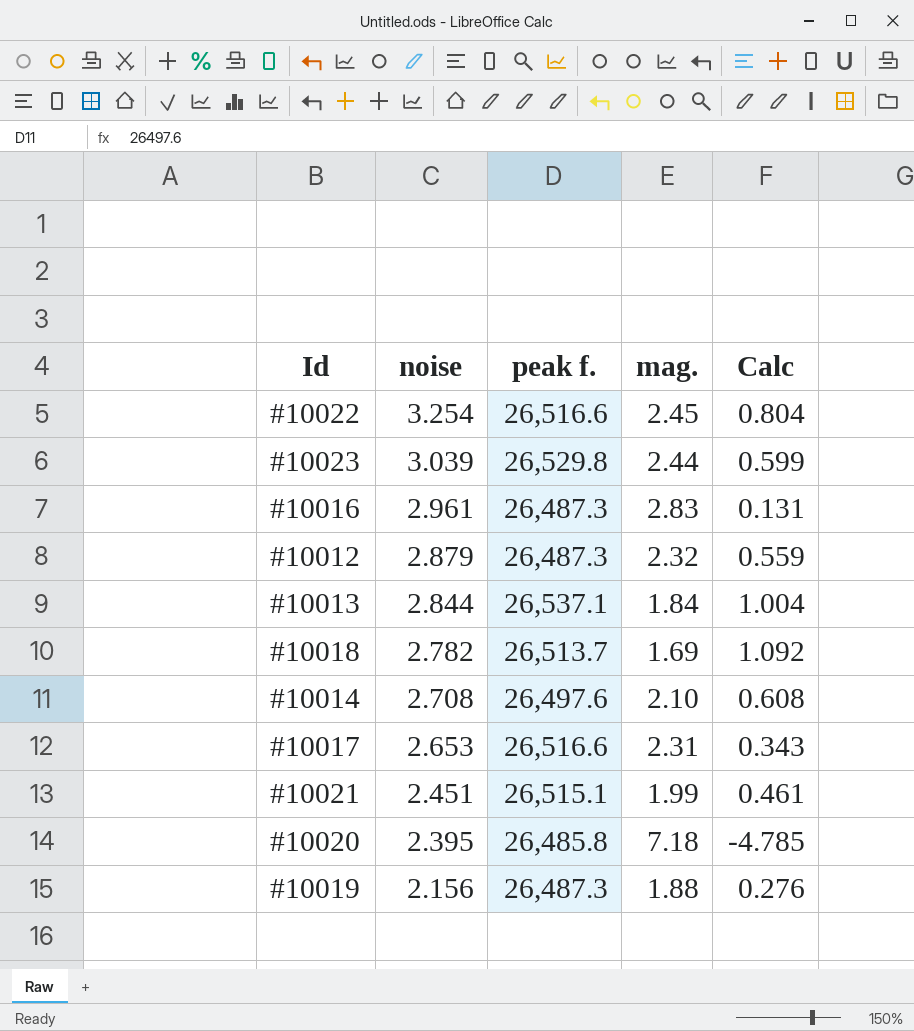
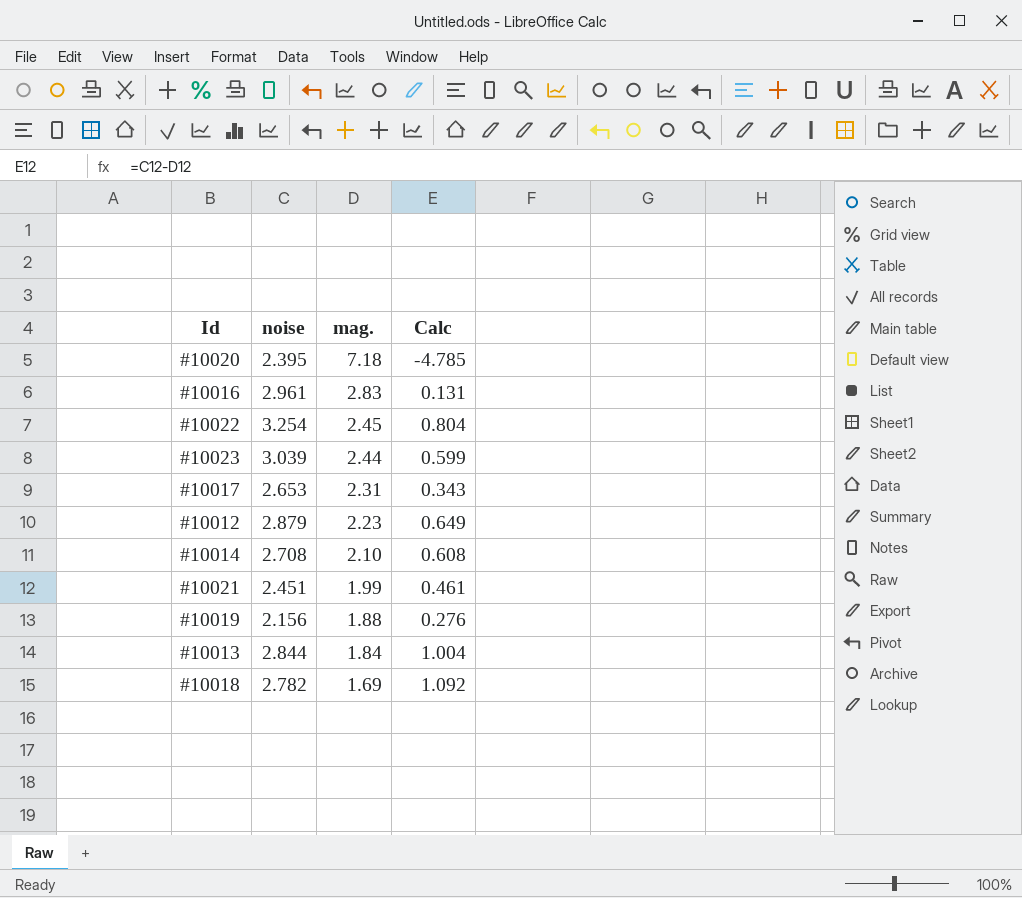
row order: noise descending -> mag. descending
column peak f. | position: 3 -> none
#10012 | mag.: 2.32 -> 2.23
#10012 | Calc: 0.559 -> 0.649

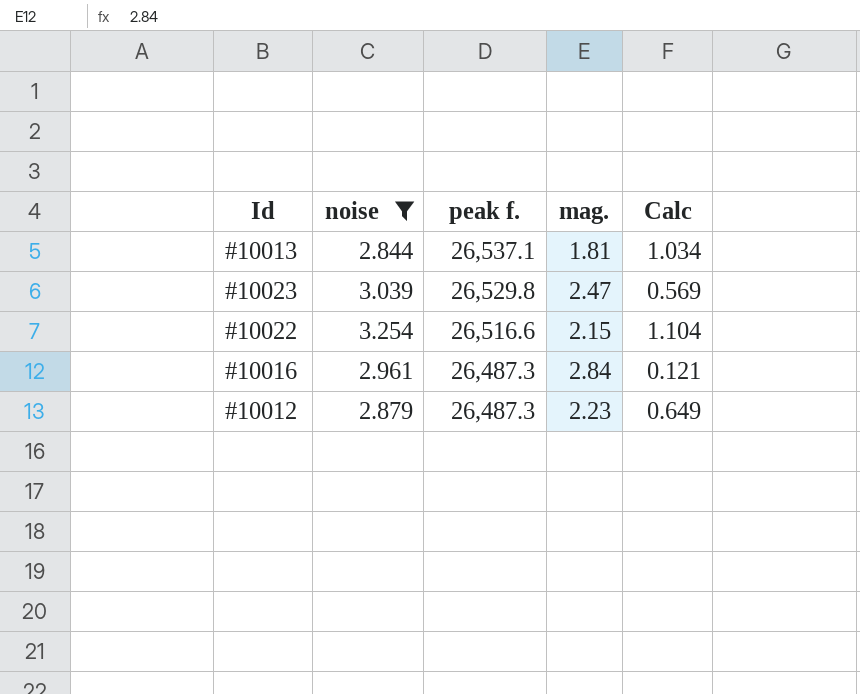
filter: none -> noise >= 2.844
row order: mag. descending -> peak f. descending
column peak f. | position: none -> 3
#10013 | mag.: 1.84 -> 1.81
#10013 | Calc: 1.004 -> 1.034
#10023 | mag.: 2.44 -> 2.47
#10023 | Calc: 0.599 -> 0.569
#10022 | mag.: 2.45 -> 2.15
#10022 | Calc: 0.804 -> 1.104
#10016 | mag.: 2.83 -> 2.84
#10016 | Calc: 0.131 -> 0.121

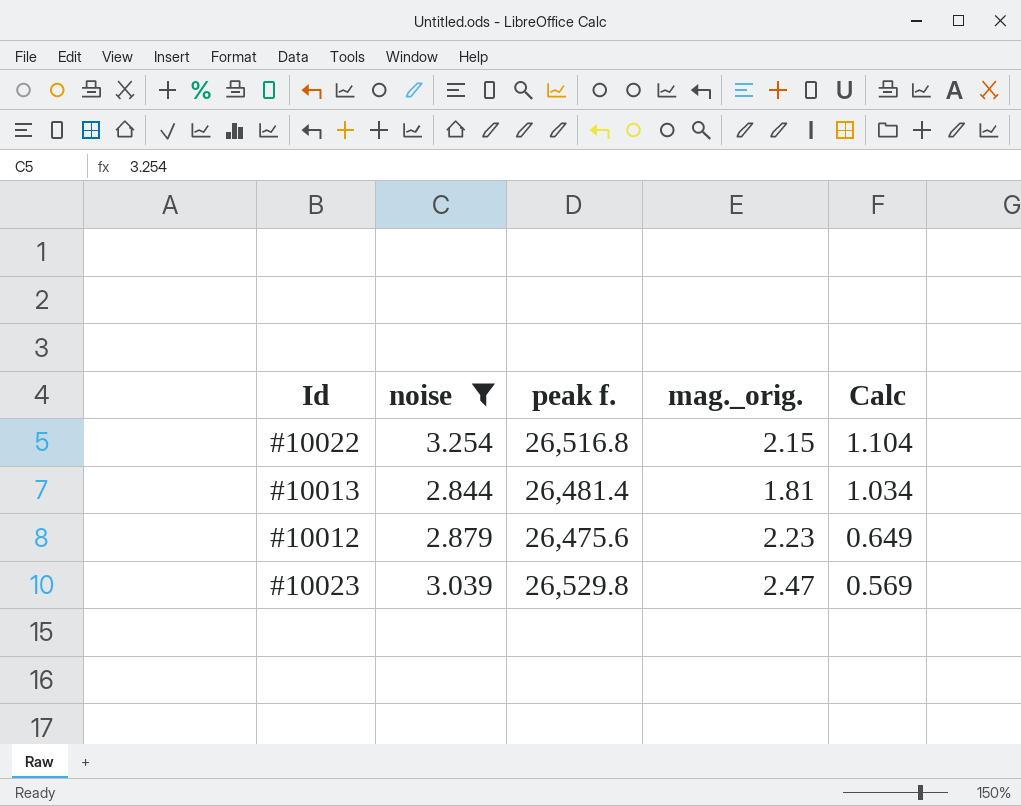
row order: peak f. descending -> Calc descending
column name: mag. -> mag._orig.
row #10016: 2.961 | 26,487.3 | 2.84 | 0.121 -> none
#10022 | peak f.: 26,516.6 -> 26,516.8
#10013 | peak f.: 26,537.1 -> 26,481.4
#10012 | peak f.: 26,487.3 -> 26,475.6

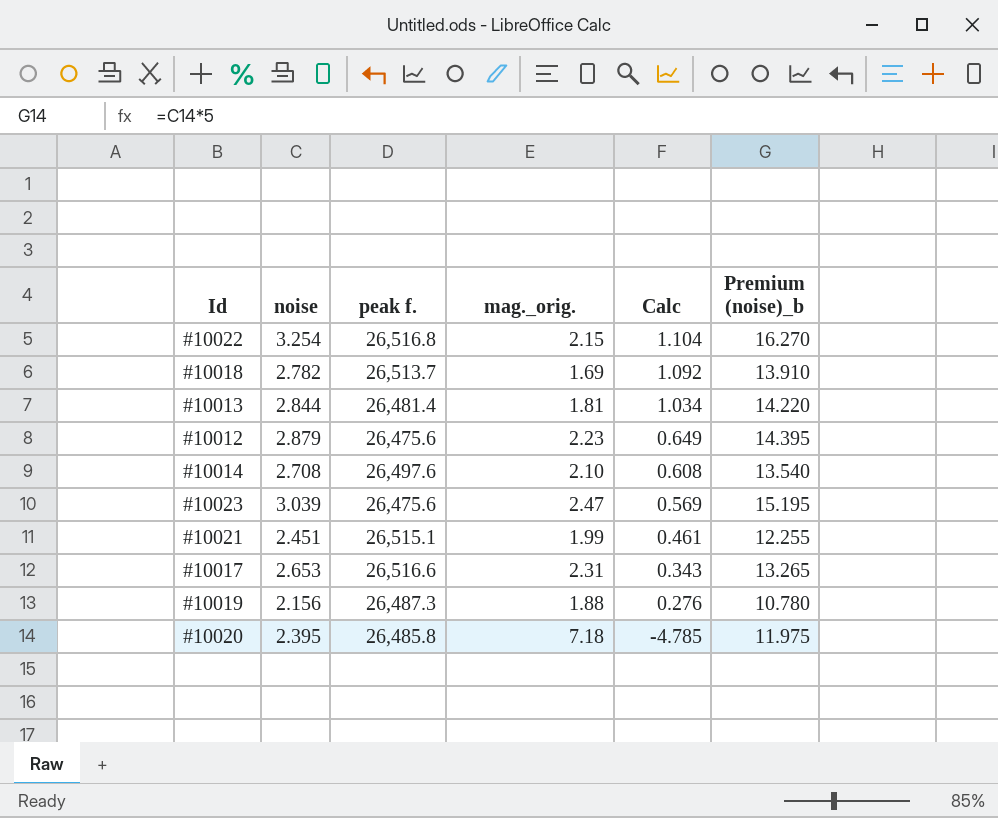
filter: noise >= 2.844 -> none
column Premium (noise)_b | formula: none -> [noise] * 5
#10023 | peak f.: 26,529.8 -> 26,475.6

